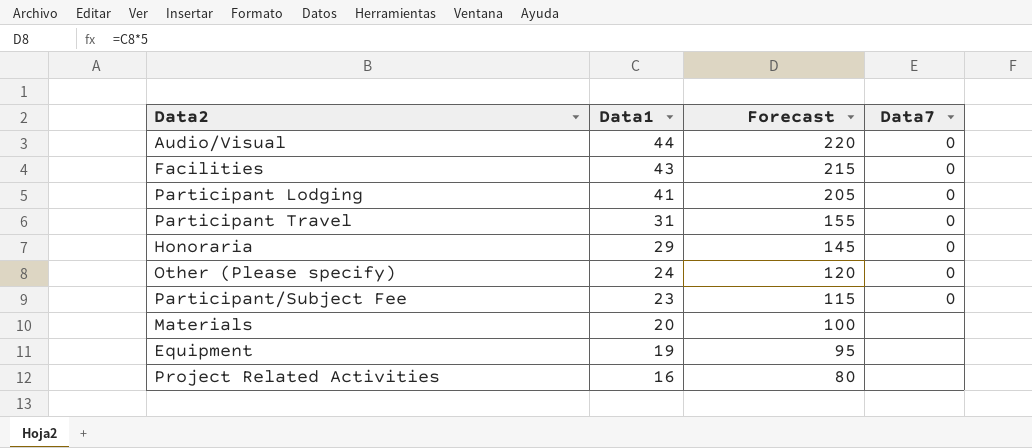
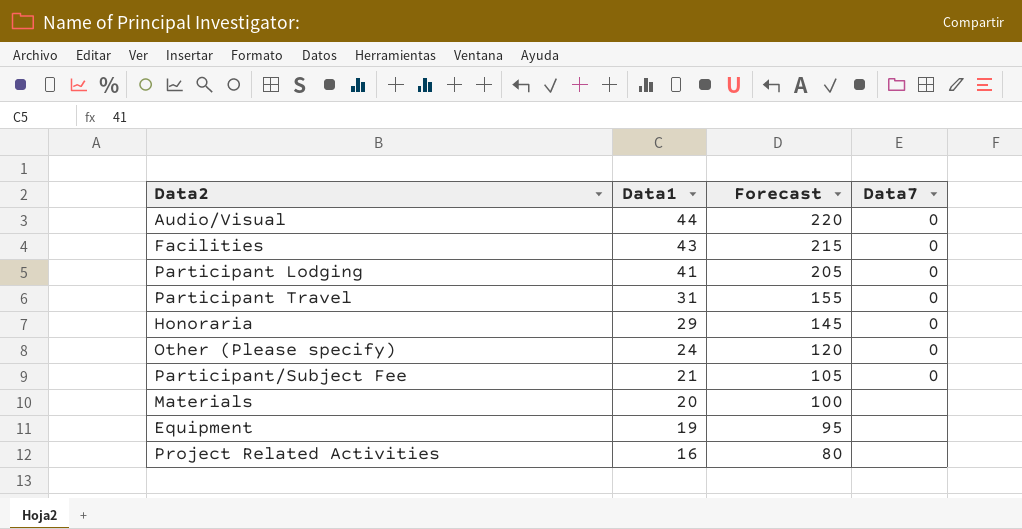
Participant/Subject Fee | Data1: 23 -> 21
Participant/Subject Fee | Forecast: 115 -> 105

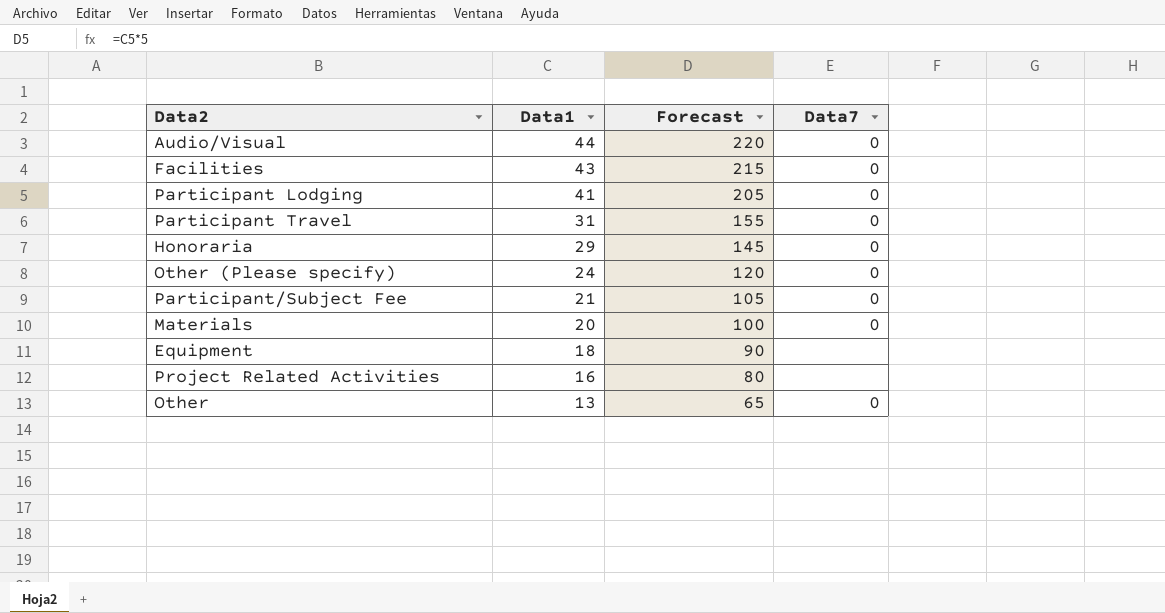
Materials | Data7: none -> 0
Equipment | Data1: 19 -> 18
Equipment | Forecast: 95 -> 90
row Other: none -> 13 | 65 | 0

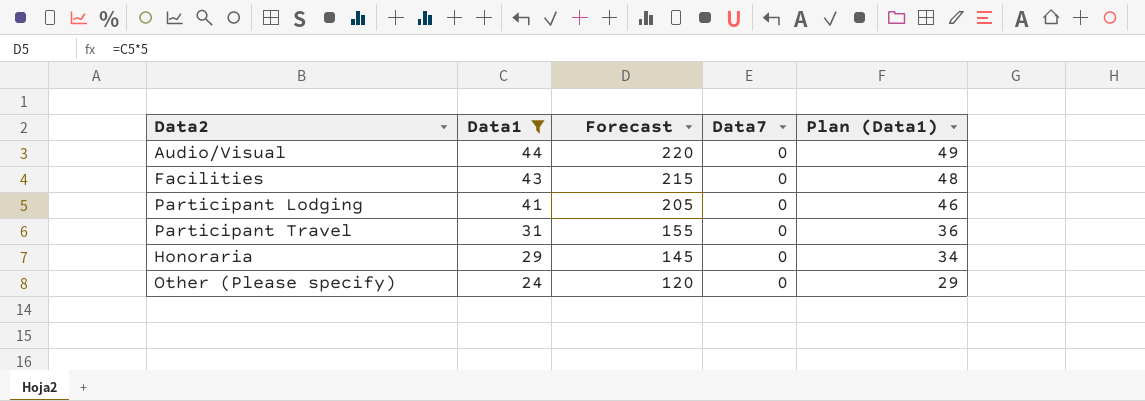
filter: none -> Data1 >= 24
column Plan (Data1) | formula: none -> [Data1] + 5

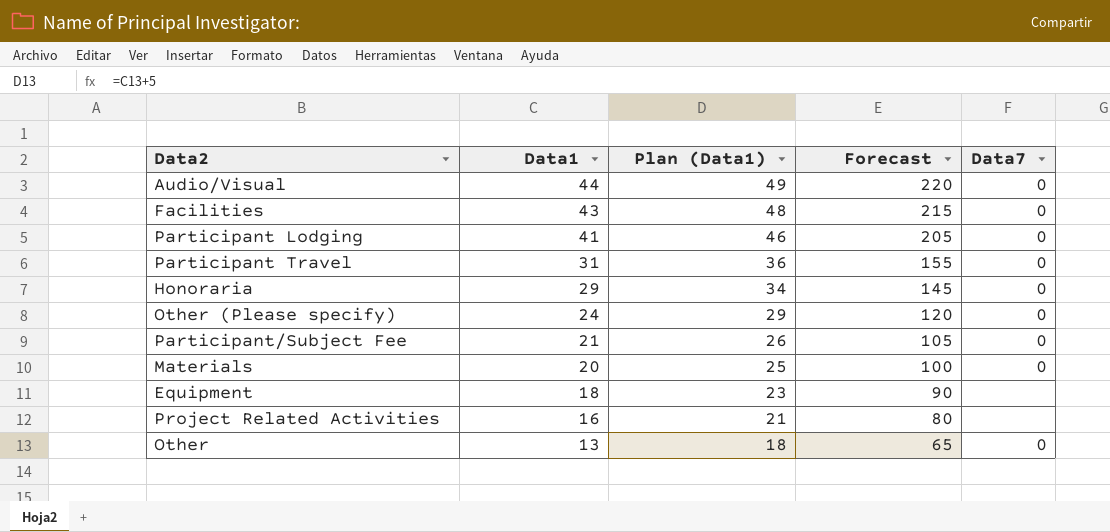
filter: Data1 >= 24 -> none
column Plan (Data1) | position: 5 -> 3

